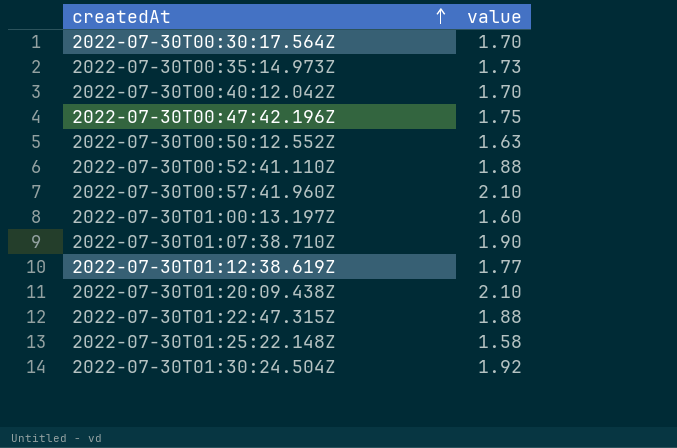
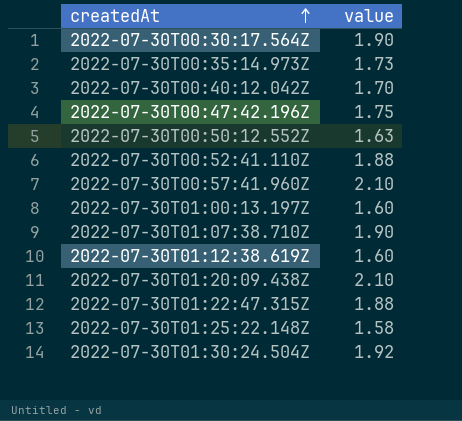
2022-07-30T00:30:17.564Z | value: 1.70 -> 1.90
2022-07-30T01:12:38.619Z | value: 1.77 -> 1.60

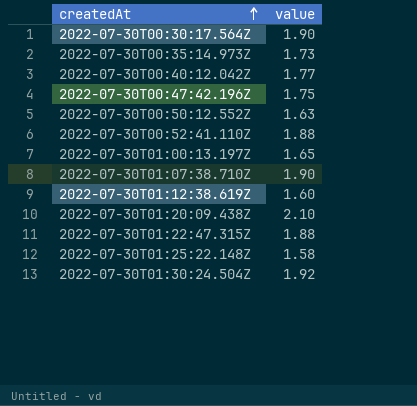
row 2022-07-30T00:57:41.960Z: 2.10 -> none
2022-07-30T00:40:12.042Z | value: 1.70 -> 1.77
2022-07-30T01:00:13.197Z | value: 1.60 -> 1.65

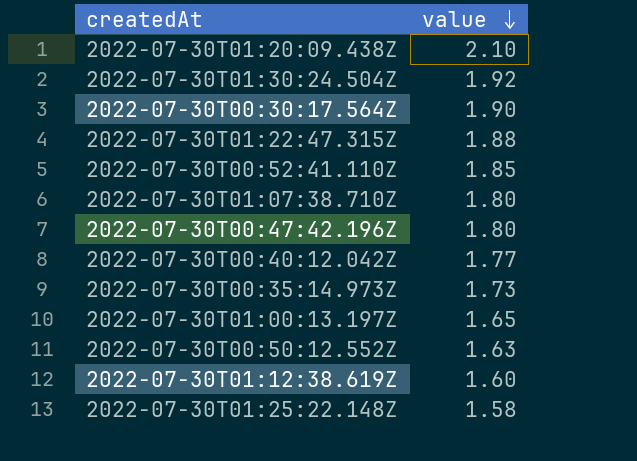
row order: createdAt ascending -> value descending
2022-07-30T00:52:41.110Z | value: 1.88 -> 1.85
2022-07-30T01:07:38.710Z | value: 1.90 -> 1.80
2022-07-30T00:47:42.196Z | value: 1.75 -> 1.80

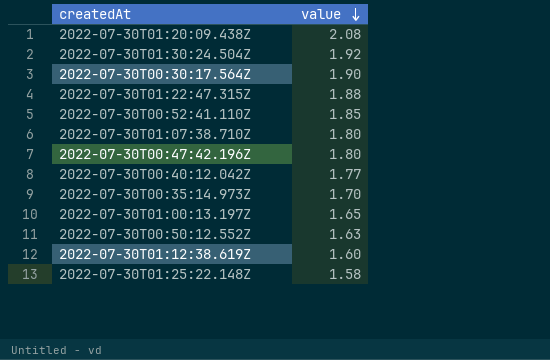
2022-07-30T01:20:09.438Z | value: 2.10 -> 2.08
2022-07-30T00:35:14.973Z | value: 1.73 -> 1.70

